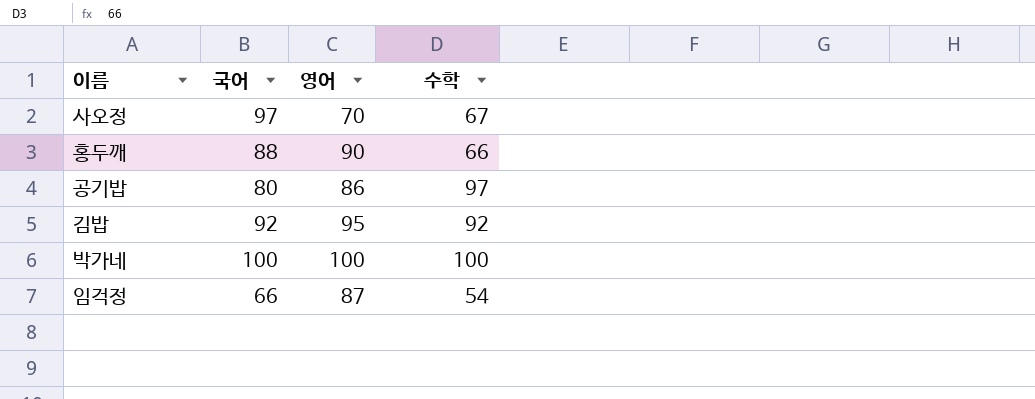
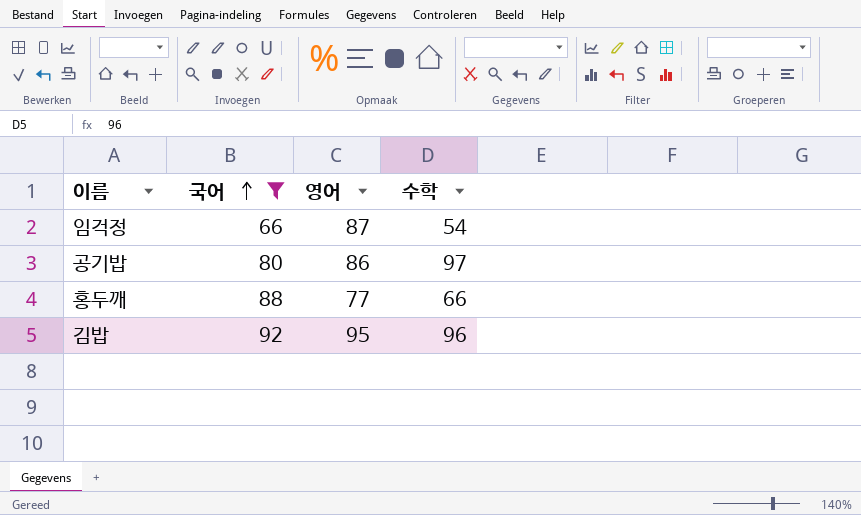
filter: none -> 국어 <= 92
row order: none -> 국어 ascending
홍두깨 | 영어: 90 -> 77
김밥 | 수학: 92 -> 96

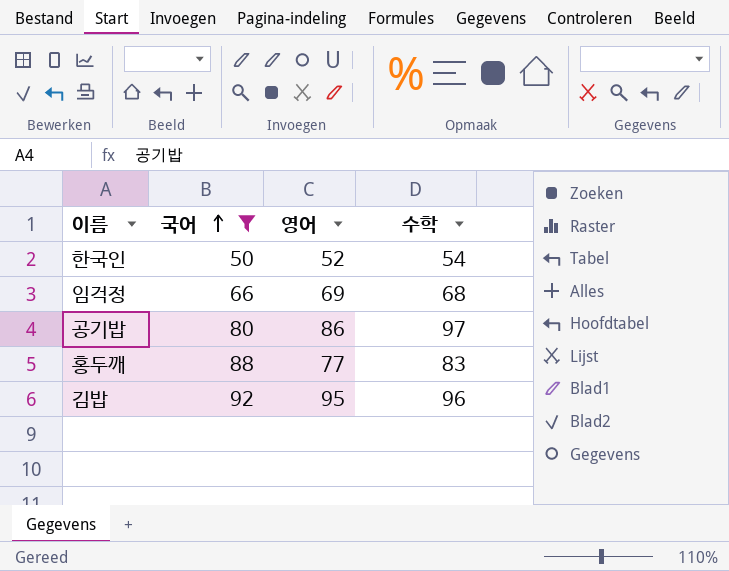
row 한국인: none -> 50 | 52 | 54
임걱정 | 영어: 87 -> 69
임걱정 | 수학: 54 -> 68
홍두깨 | 수학: 66 -> 83

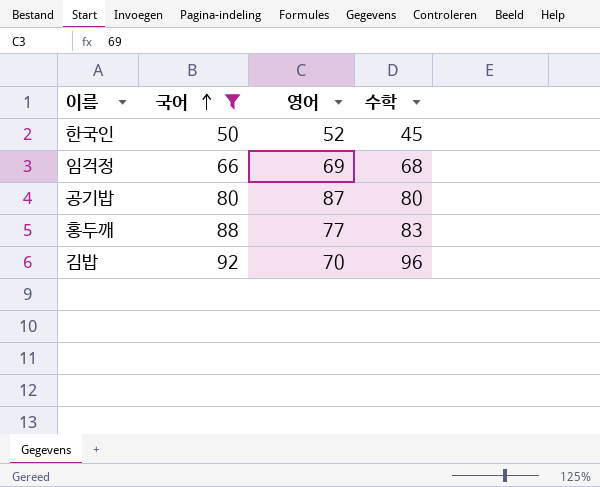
한국인 | 수학: 54 -> 45
공기밥 | 영어: 86 -> 87
공기밥 | 수학: 97 -> 80
김밥 | 영어: 95 -> 70

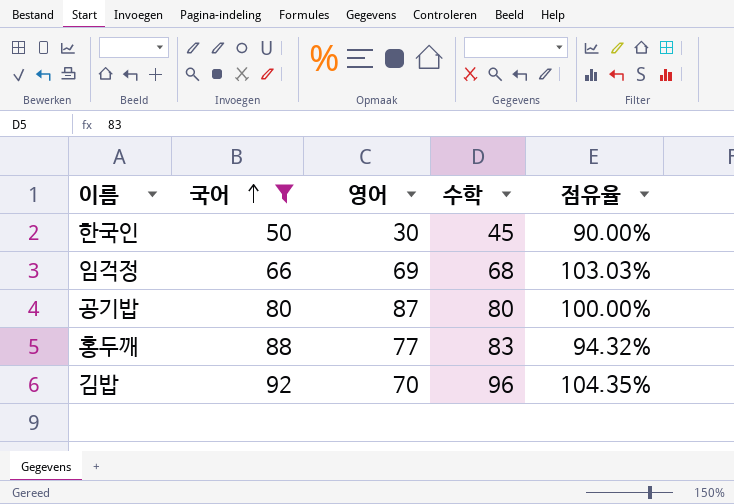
column 점유율 | formula: none -> [수학] / [국어]
한국인 | 영어: 52 -> 30

